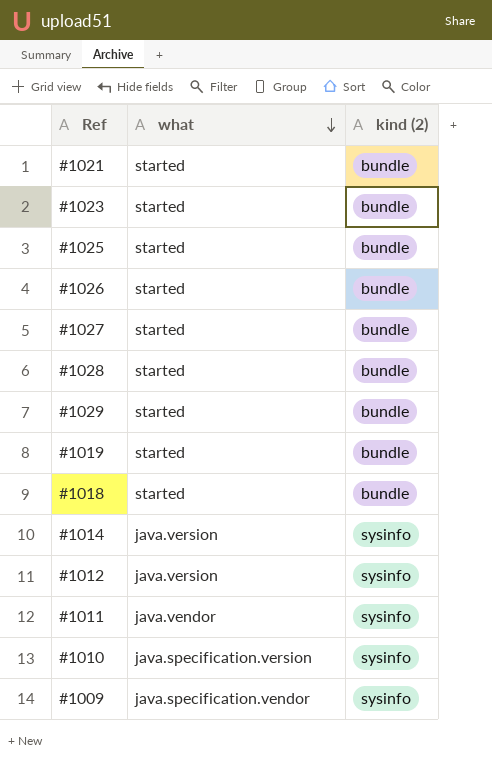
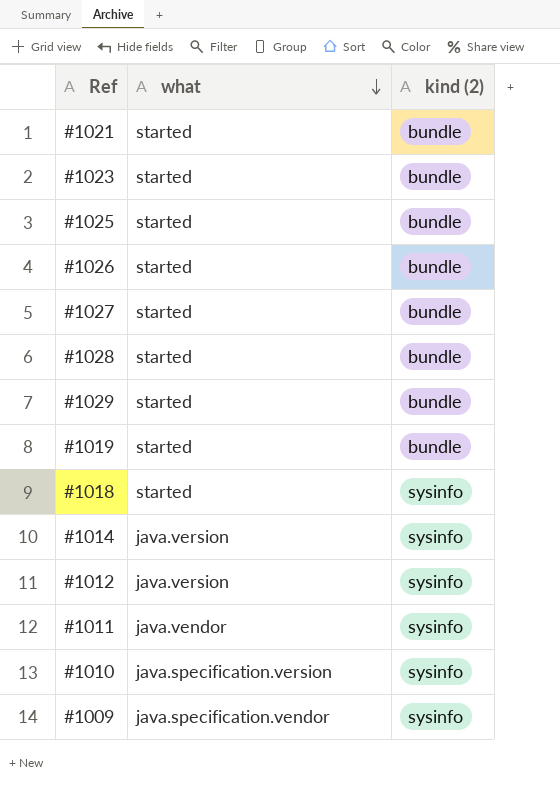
#1018 | kind (2): bundle -> sysinfo

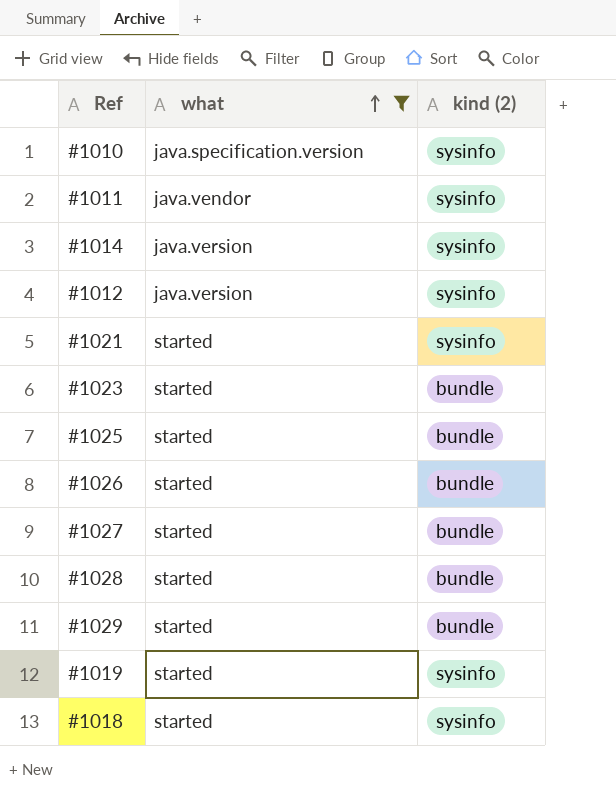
filter: none -> what != java.specification.vendor
row order: what descending -> what ascending
#1021 | kind (2): bundle -> sysinfo
#1019 | kind (2): bundle -> sysinfo

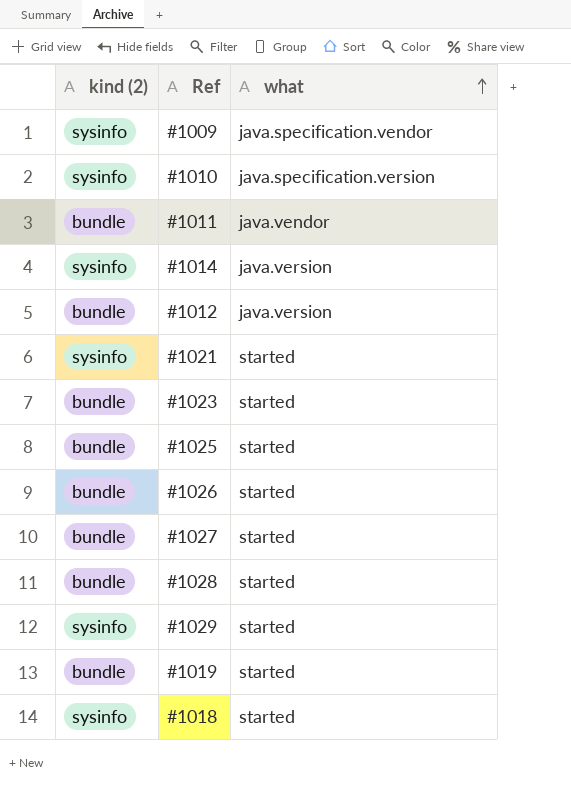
filter: what != java.specification.vendor -> none
column kind (2) | position: 3 -> 1
#1011 | kind (2): sysinfo -> bundle
#1012 | kind (2): sysinfo -> bundle
#1029 | kind (2): bundle -> sysinfo
#1019 | kind (2): sysinfo -> bundle

